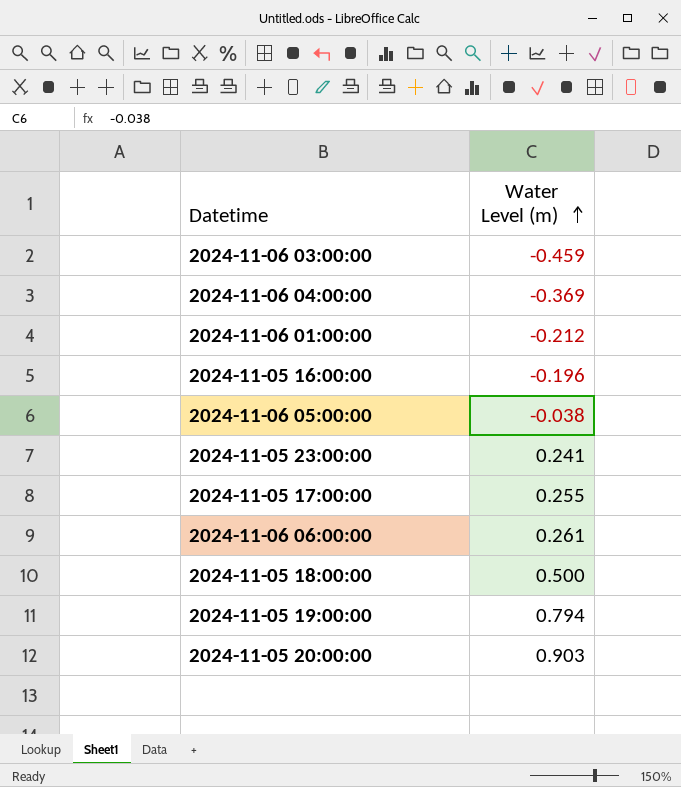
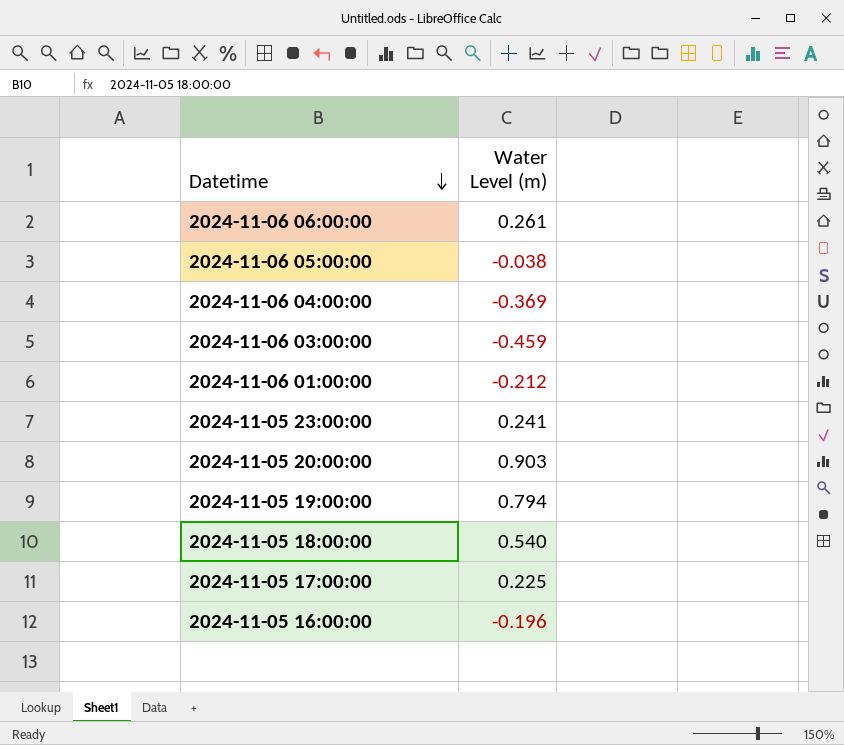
row order: Water Level (m) ascending -> Datetime descending
2024-11-05 18:00:00 | Water Level (m): 0.500 -> 0.540
2024-11-05 17:00:00 | Water Level (m): 0.255 -> 0.225

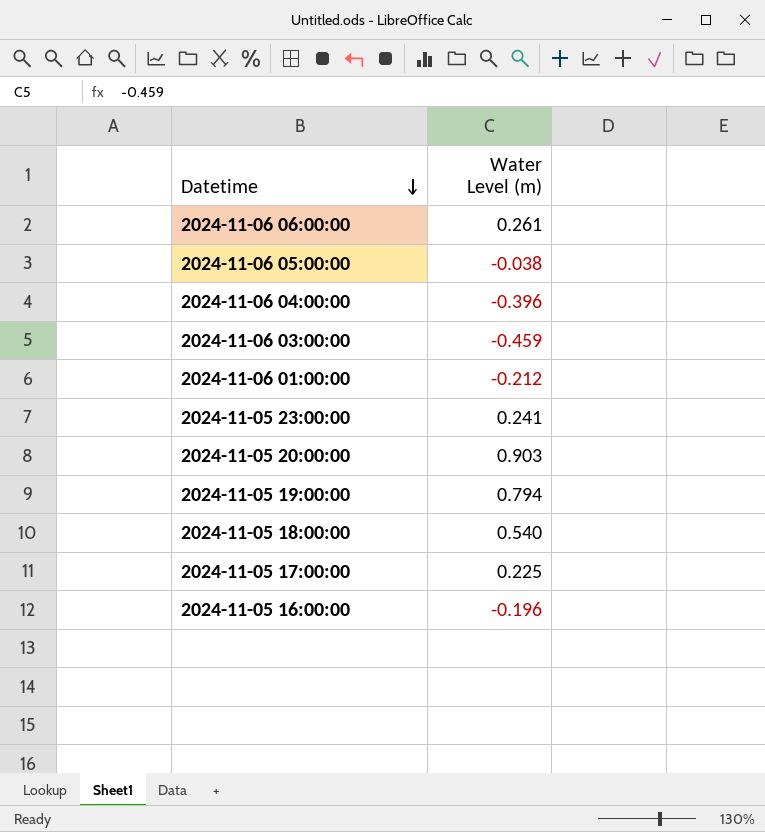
2024-11-06 04:00:00 | Water Level (m): -0.369 -> -0.396

